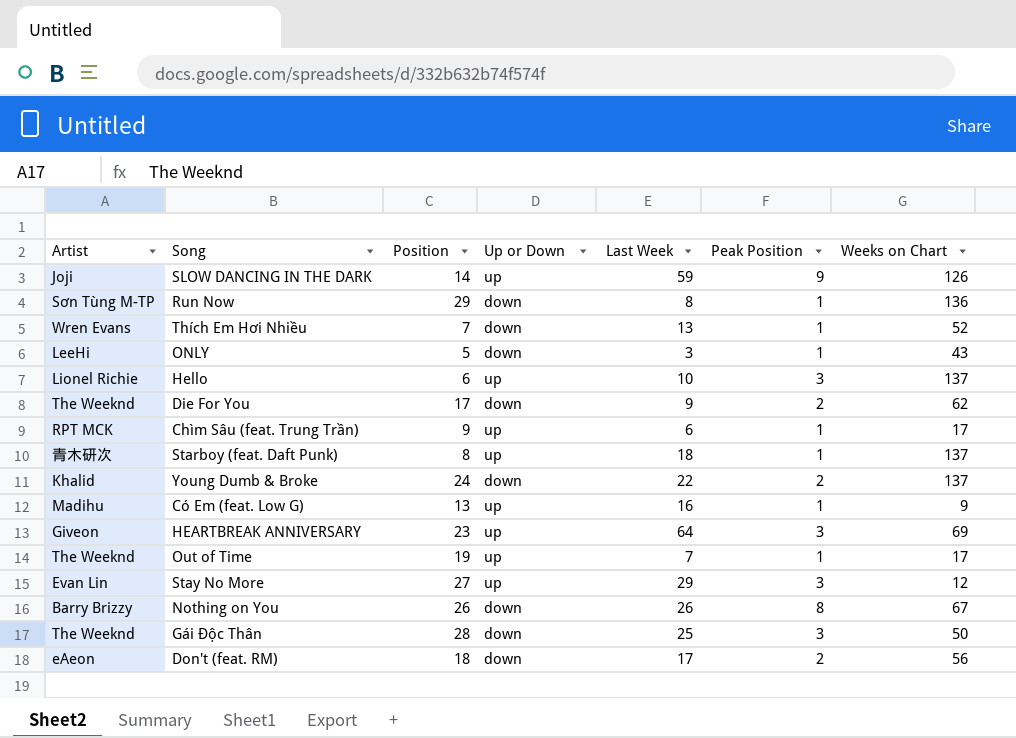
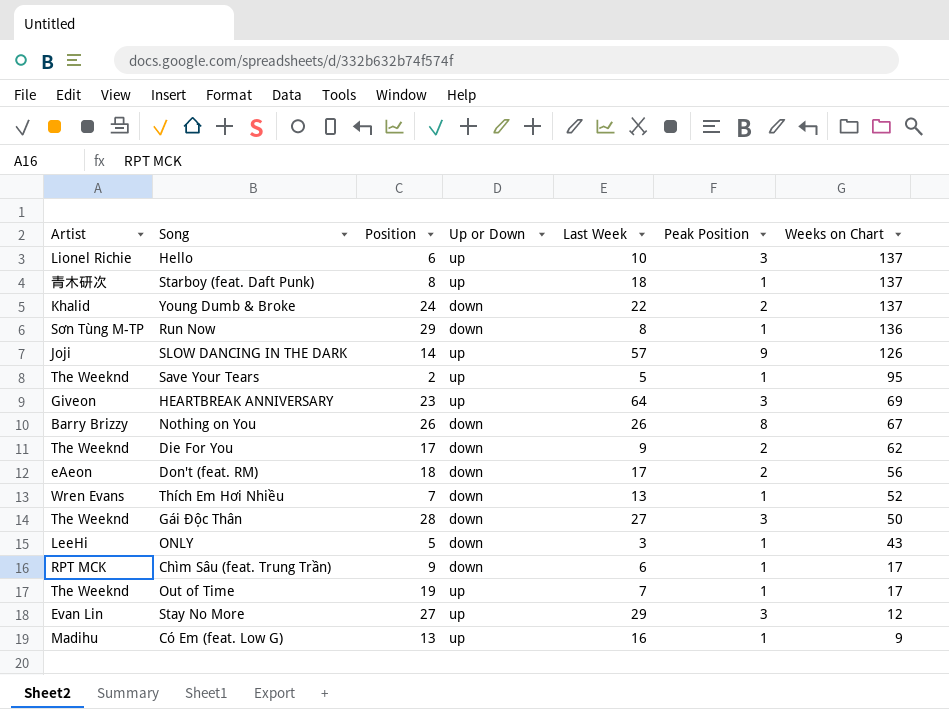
row order: none -> Weeks on Chart descending
SLOW DANCING IN THE DARK | Last Week: 59 -> 57
row Save Your Tears: none -> The Weeknd | 2 | up | 5 | 1 | 95
Gái Độc Thân | Last Week: 25 -> 27
Chìm Sâu (feat. Trung Trần) | Up or Down: up -> down

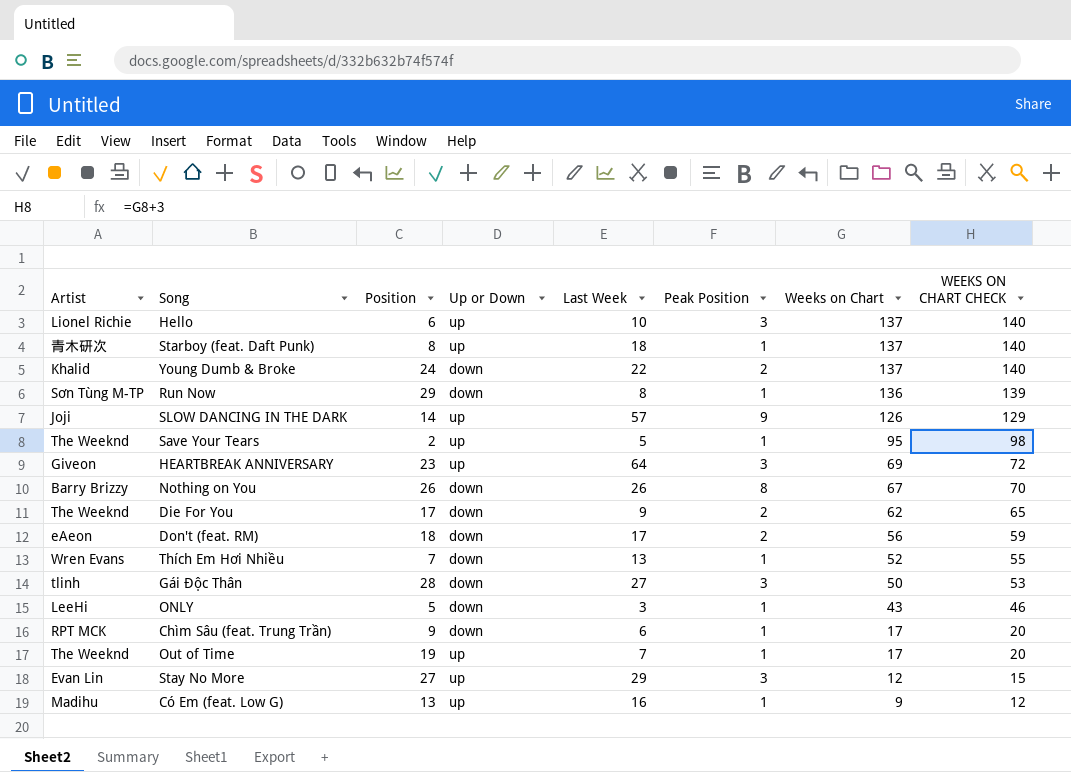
column WEEKS ON CHART CHECK | formula: none -> [Weeks on Chart] + 3
Gái Độc Thân | Artist: The Weeknd -> tlinh

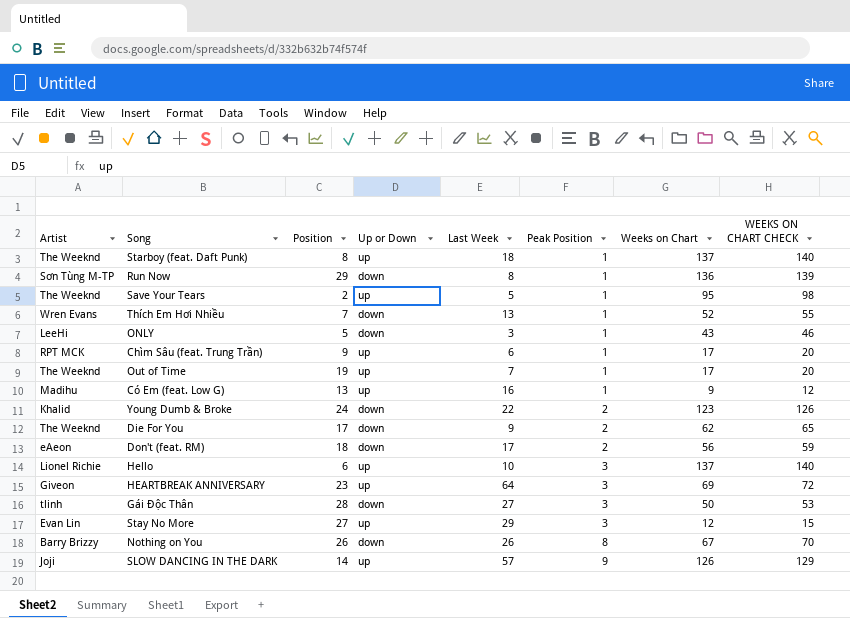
row order: Weeks on Chart descending -> Peak Position ascending
Starboy (feat. Daft Punk) | Artist: 青木研次 -> The Weeknd
Chìm Sâu (feat. Trung Trần) | Up or Down: down -> up
Young Dumb & Broke | Weeks on Chart: 137 -> 123
Young Dumb & Broke | WEEKS ON CHART CHECK: 140 -> 126

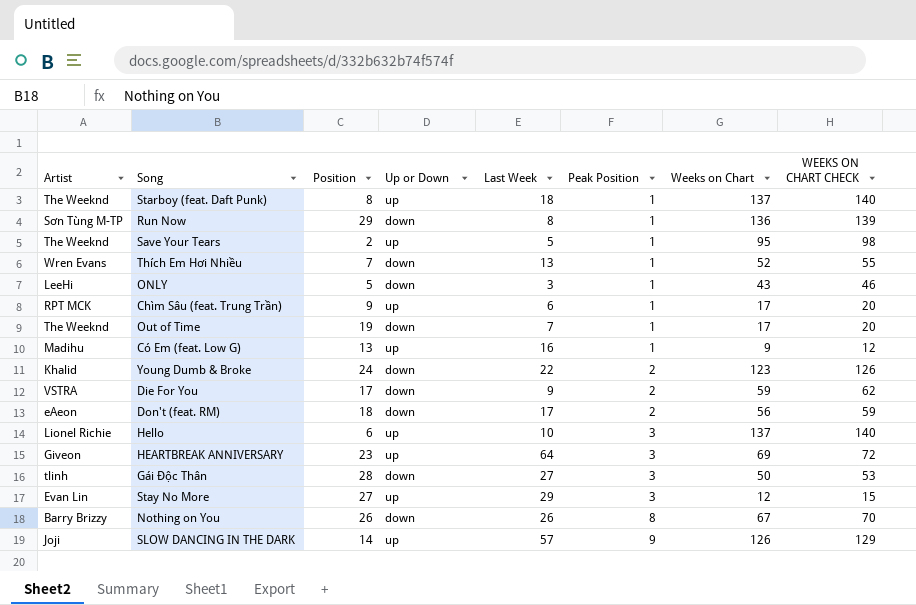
Out of Time | Up or Down: up -> down
Die For You | Artist: The Weeknd -> VSTRA
Die For You | Weeks on Chart: 62 -> 59
Die For You | WEEKS ON CHART CHECK: 65 -> 62

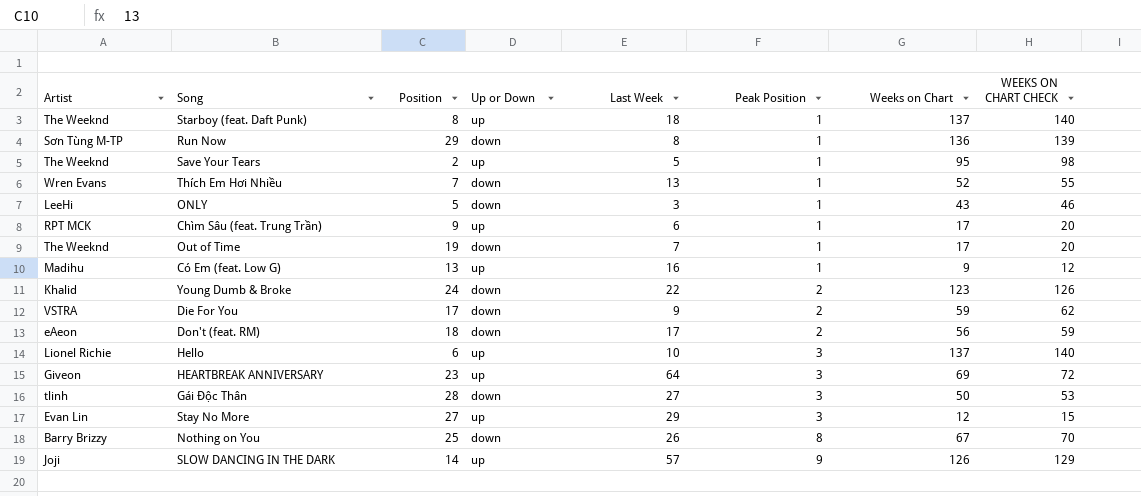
Nothing on You | Position: 26 -> 25

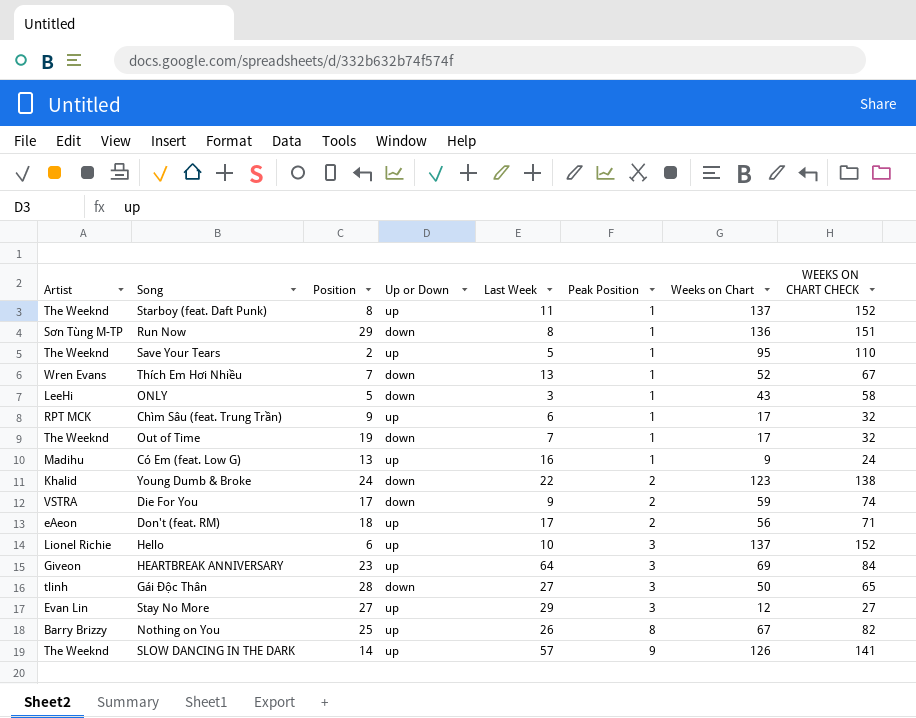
column WEEKS ON CHART CHECK | formula: [Weeks on Chart] + 3 -> [Weeks on Chart] + 15
Starboy (feat. Daft Punk) | Last Week: 18 -> 11
Don't (feat. RM) | Up or Down: down -> up
Nothing on You | Up or Down: down -> up
SLOW DANCING IN THE DARK | Artist: Joji -> The Weeknd

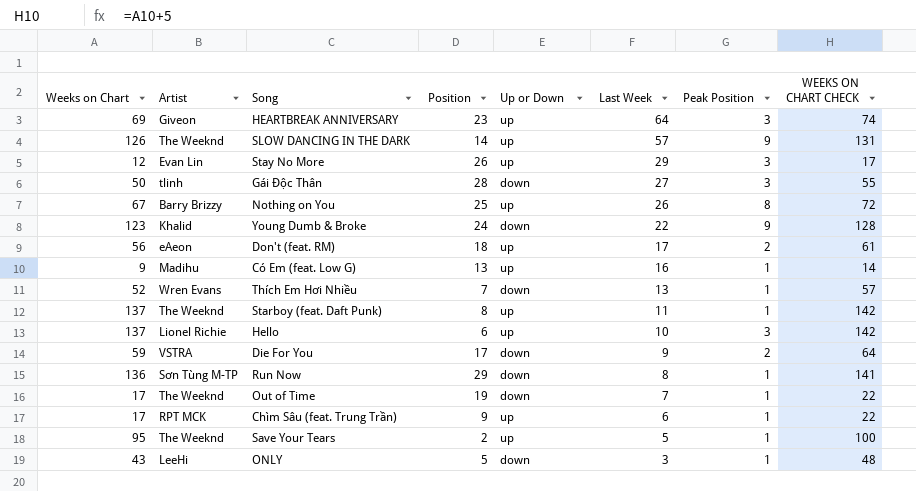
row order: Peak Position ascending -> Last Week descending
column Weeks on Chart | position: 7 -> 1
column WEEKS ON CHART CHECK | formula: [Weeks on Chart] + 15 -> [Weeks on Chart] + 5
Stay No More | Position: 27 -> 26
Young Dumb & Broke | Peak Position: 2 -> 9

